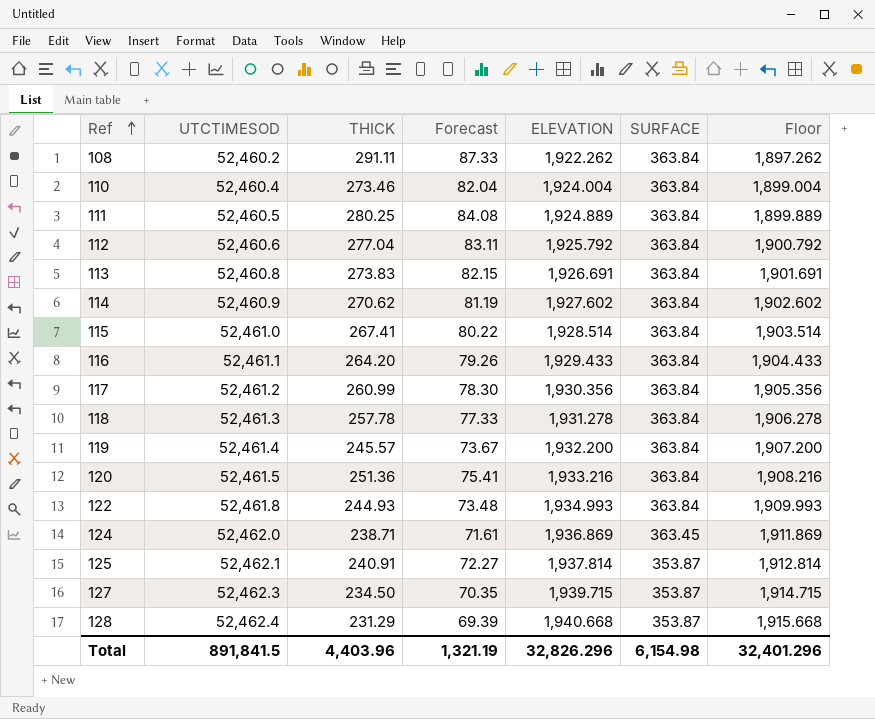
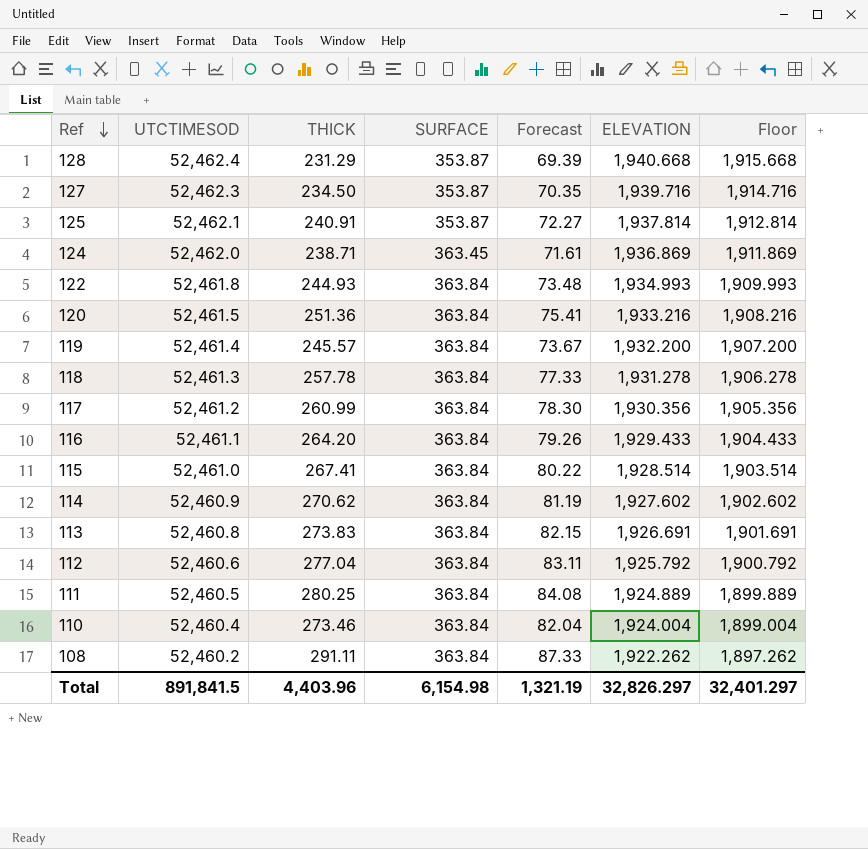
row order: Ref ascending -> Ref descending
column SURFACE | position: 6 -> 4
127 | ELEVATION: 1,939.715 -> 1,939.716
127 | Floor: 1,914.715 -> 1,914.716
Total | ELEVATION: 32,826.296 -> 32,826.297
Total | Floor: 32,401.296 -> 32,401.297

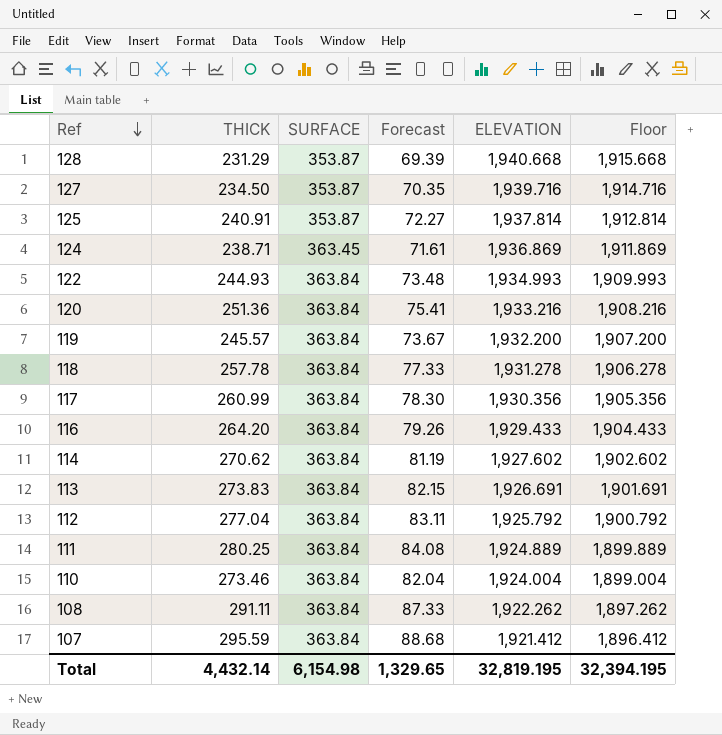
column UTCTIMESOD | position: 2 -> none
row 115: 52,461.0 | 267.41 | 363.84 | 80.22 | 1,928.514 | 1,903.514 -> none
row 107: none -> 295.59 | 363.84 | 88.68 | 1,921.412 | 1,896.412
Total | THICK: 4,403.96 -> 4,432.14
Total | Forecast: 1,321.19 -> 1,329.65
Total | ELEVATION: 32,826.297 -> 32,819.195
Total | Floor: 32,401.297 -> 32,394.195

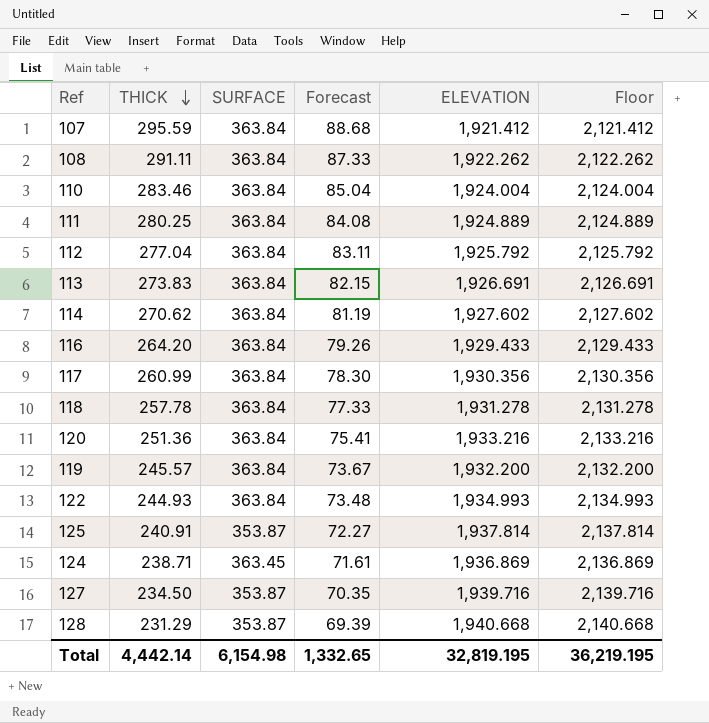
row order: Ref descending -> THICK descending
column Floor | formula: [ELEVATION] - 25 -> [ELEVATION] + 200
110 | THICK: 273.46 -> 283.46
110 | Forecast: 82.04 -> 85.04
Total | THICK: 4,432.14 -> 4,442.14
Total | Forecast: 1,329.65 -> 1,332.65
Total | Floor: 32,394.195 -> 36,219.195

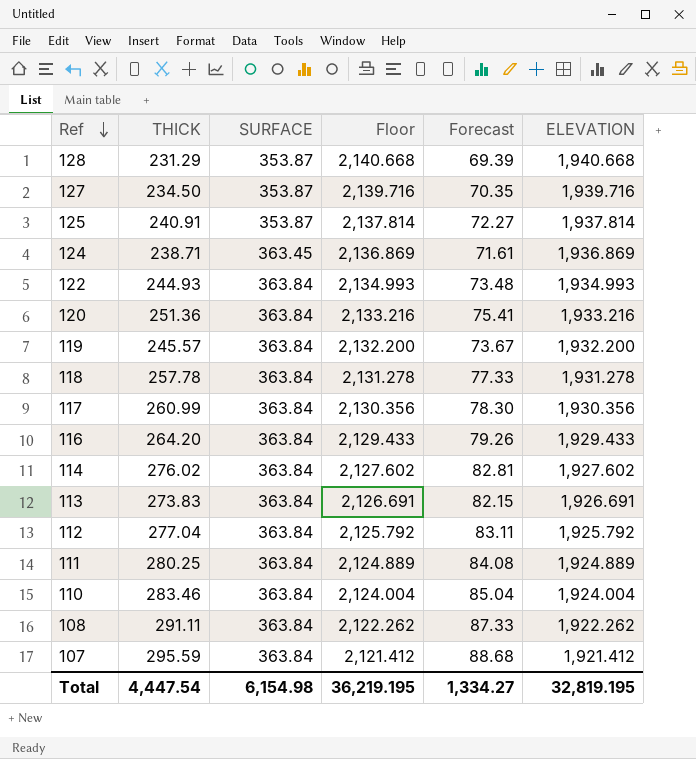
row order: THICK descending -> Ref descending
column Floor | position: 6 -> 4
114 | THICK: 270.62 -> 276.02
114 | Forecast: 81.19 -> 82.81
Total | THICK: 4,442.14 -> 4,447.54
Total | Forecast: 1,332.65 -> 1,334.27

